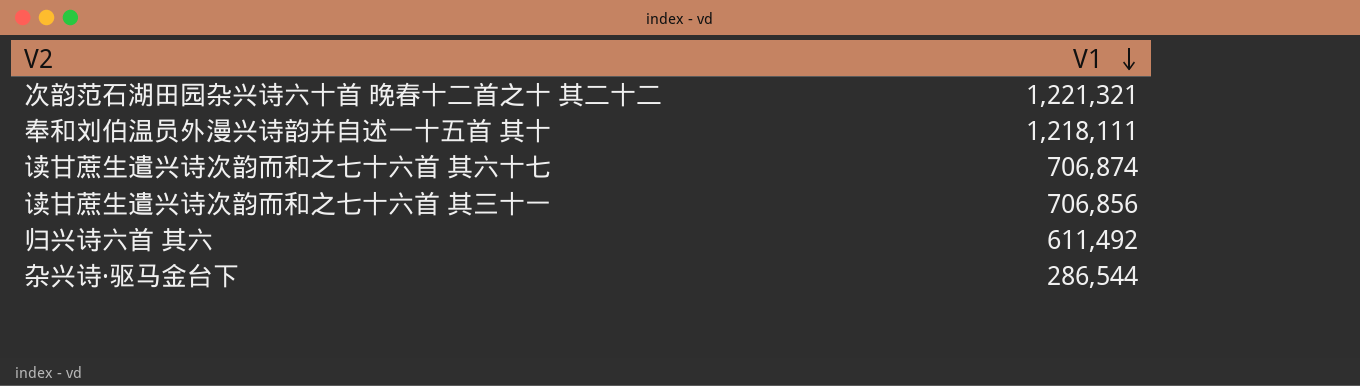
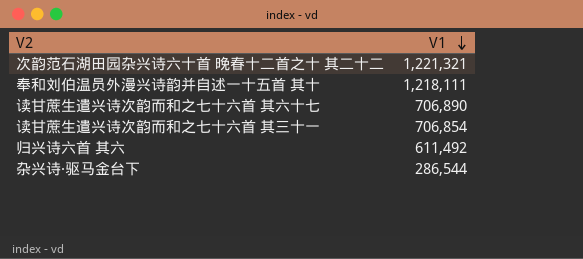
读甘蔗生遣兴诗次韵而和之七十六首 其六十七 | V1: 706,874 -> 706,890
读甘蔗生遣兴诗次韵而和之七十六首 其三十一 | V1: 706,856 -> 706,854

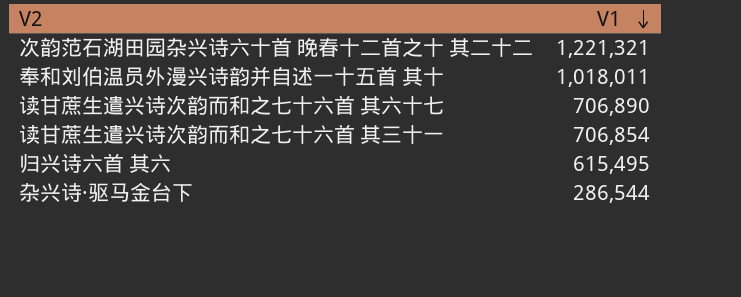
奉和刘伯温员外漫兴诗韵并自述一十五首 其十 | V1: 1,218,111 -> 1,018,011
归兴诗六首 其六 | V1: 611,492 -> 615,495

